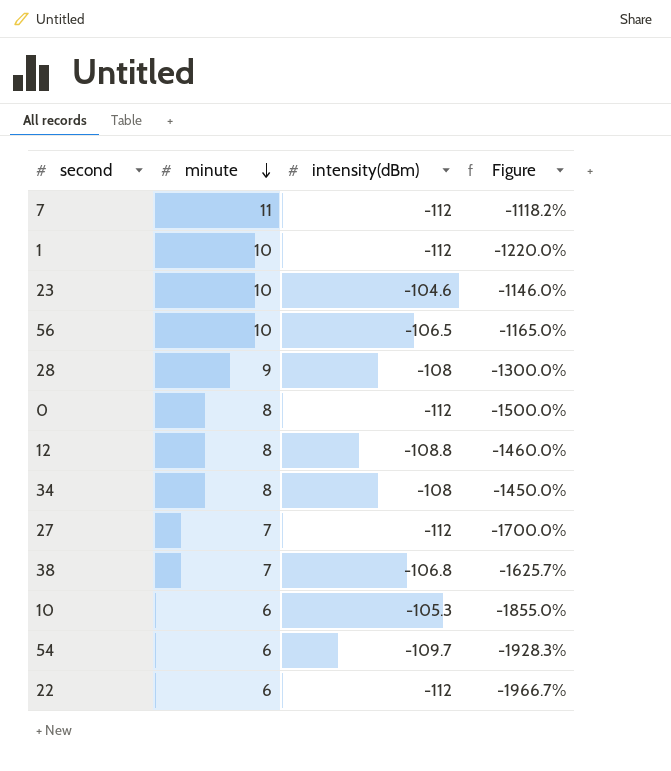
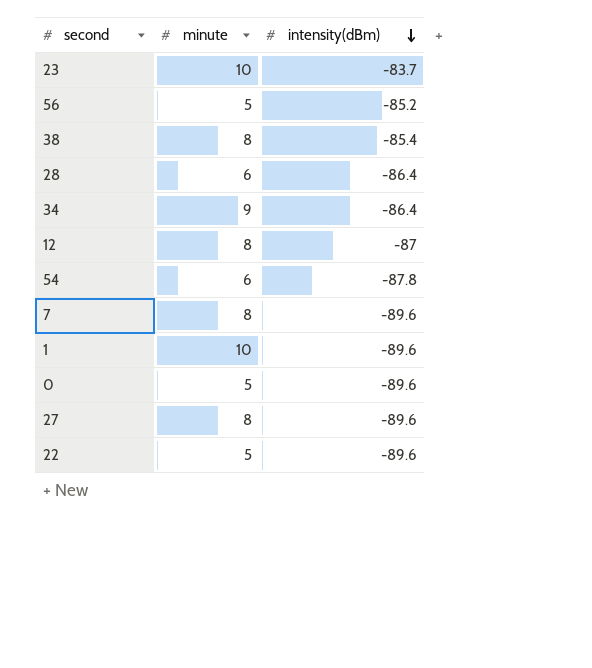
row order: minute descending -> intensity(dBm) descending
column Figure | formula: ([intensity(dBm)] - [minute]) / [minute] -> none
row 10: 6 | -105.3 | -1855.0% -> none
23 | intensity(dBm): -104.6 -> -83.7
56 | minute: 10 -> 5
56 | intensity(dBm): -106.5 -> -85.2
38 | minute: 7 -> 8
38 | intensity(dBm): -106.8 -> -85.4
28 | minute: 9 -> 6
28 | intensity(dBm): -108 -> -86.4
34 | minute: 8 -> 9
34 | intensity(dBm): -108 -> -86.4
12 | intensity(dBm): -108.8 -> -87
54 | intensity(dBm): -109.7 -> -87.8
7 | minute: 11 -> 8
7 | intensity(dBm): -112 -> -89.6
1 | intensity(dBm): -112 -> -89.6
0 | minute: 8 -> 5
0 | intensity(dBm): -112 -> -89.6
27 | minute: 7 -> 8
27 | intensity(dBm): -112 -> -89.6
22 | minute: 6 -> 5
22 | intensity(dBm): -112 -> -89.6

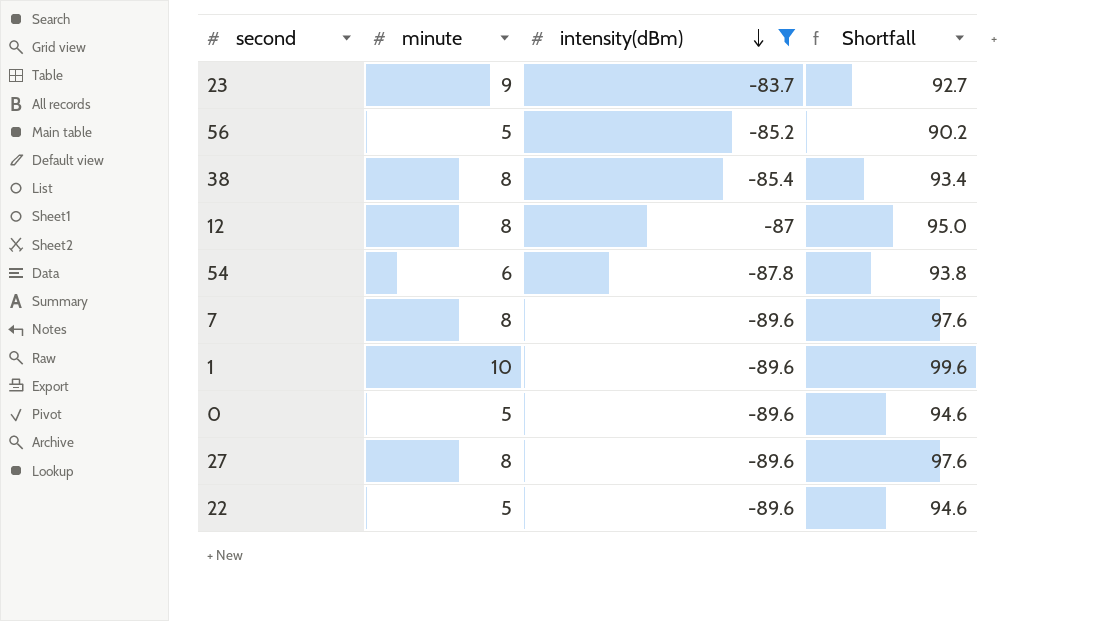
filter: none -> intensity(dBm) != -86.4
column Shortfall | formula: none -> [minute] - [intensity(dBm)]
23 | minute: 10 -> 9

